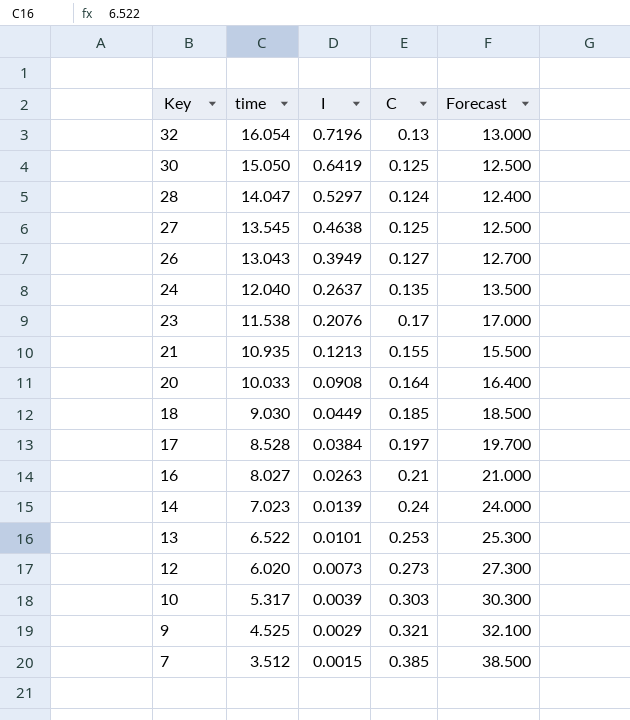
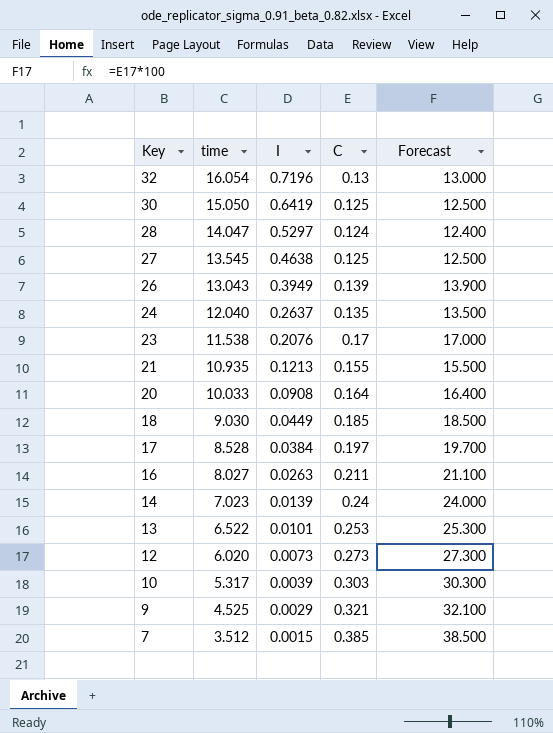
26 | C: 0.127 -> 0.139
26 | Forecast: 12.700 -> 13.900
16 | C: 0.21 -> 0.211
16 | Forecast: 21.000 -> 21.100

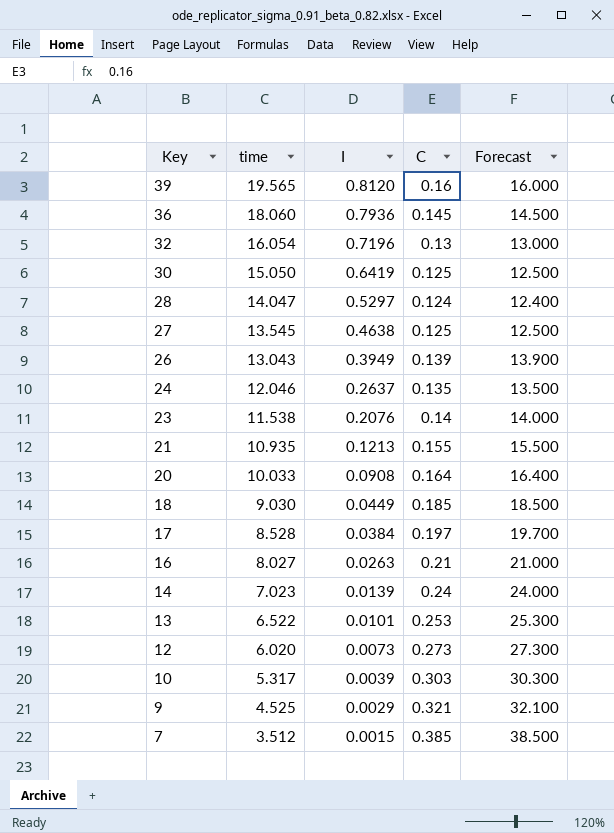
row 39: none -> 19.565 | 0.8120 | 0.16 | 16.000
row 36: none -> 18.060 | 0.7936 | 0.145 | 14.500
24 | time: 12.040 -> 12.046
23 | C: 0.17 -> 0.14
23 | Forecast: 17.000 -> 14.000
16 | C: 0.211 -> 0.21
16 | Forecast: 21.100 -> 21.000

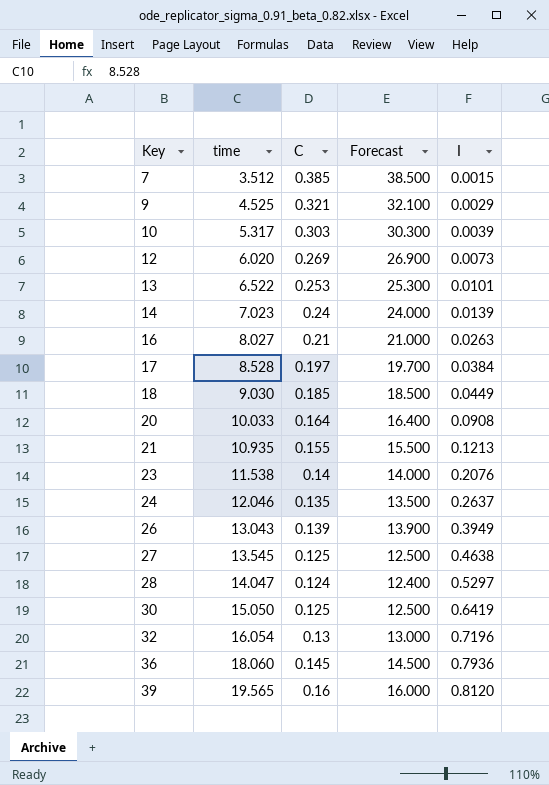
row order: Key descending -> Key ascending
column I | position: 3 -> 5
12 | C: 0.273 -> 0.269
12 | Forecast: 27.300 -> 26.900

